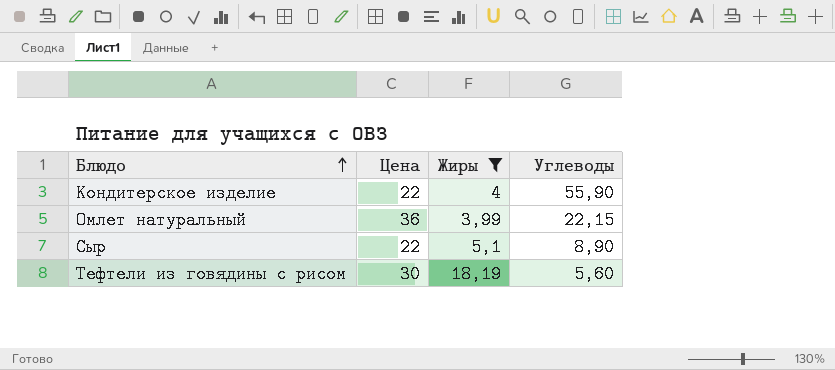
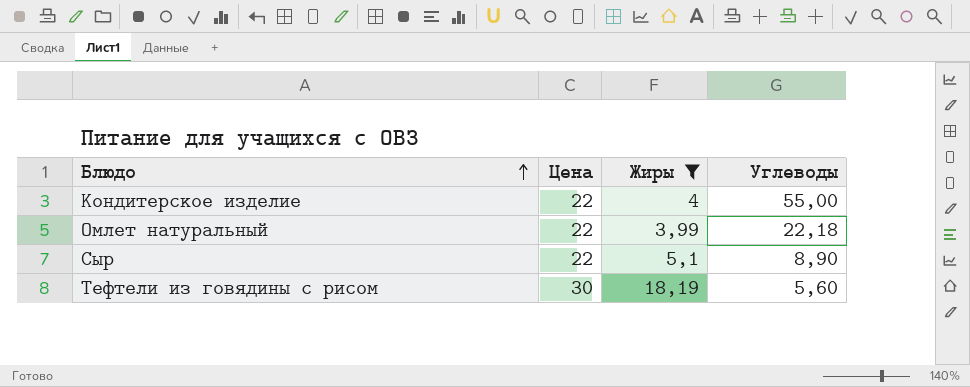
Кондитерское изделие | Углеводы: 55,90 -> 55,00
Омлет натуральный | Цена: 36 -> 22
Омлет натуральный | Углеводы: 22,15 -> 22,18

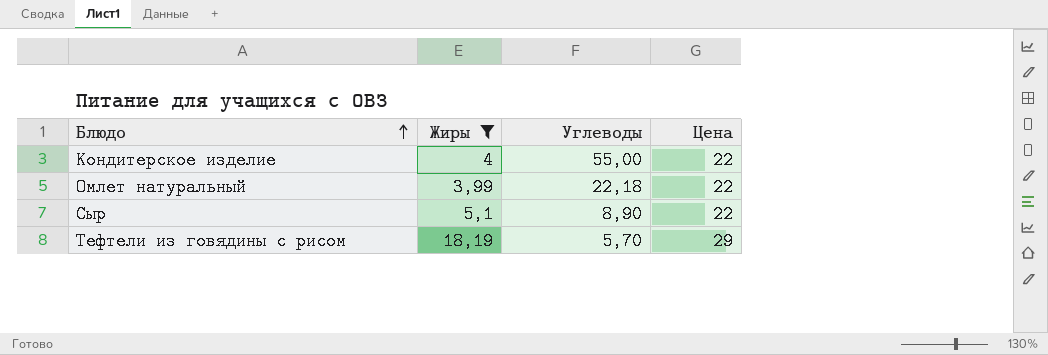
column Цена | position: 2 -> 4
Тефтели из говядины с рисом | Углеводы: 5,60 -> 5,70
Тефтели из говядины с рисом | Цена: 30 -> 29

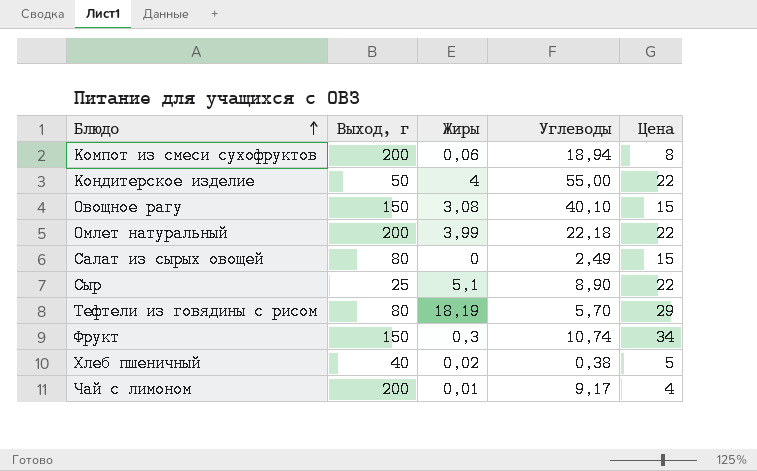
filter: Жиры >= 3,99 -> none
column Выход, г | position: none -> 2

